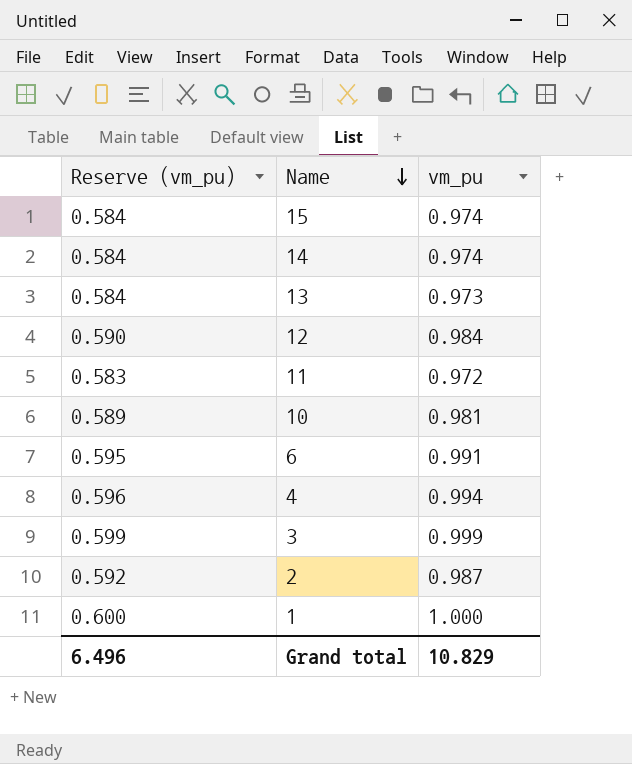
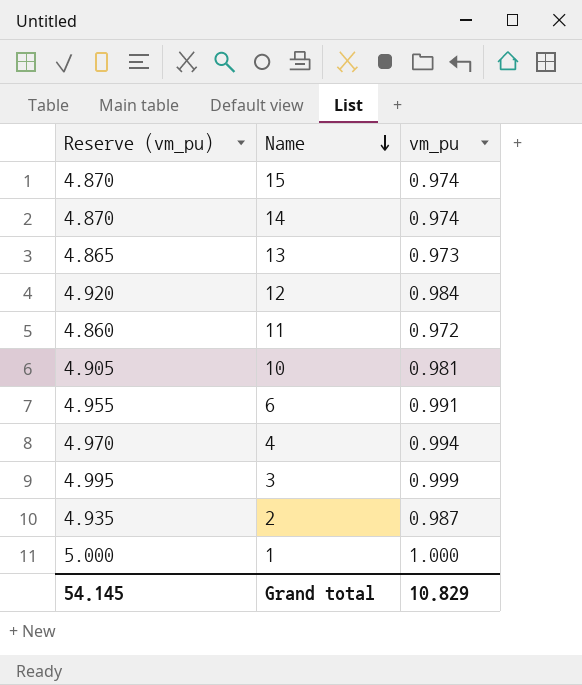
column Reserve (vm_pu) | formula: [vm_pu] * 0.6 -> [vm_pu] * 5
Grand total | Reserve (vm_pu): 6.496 -> 54.145

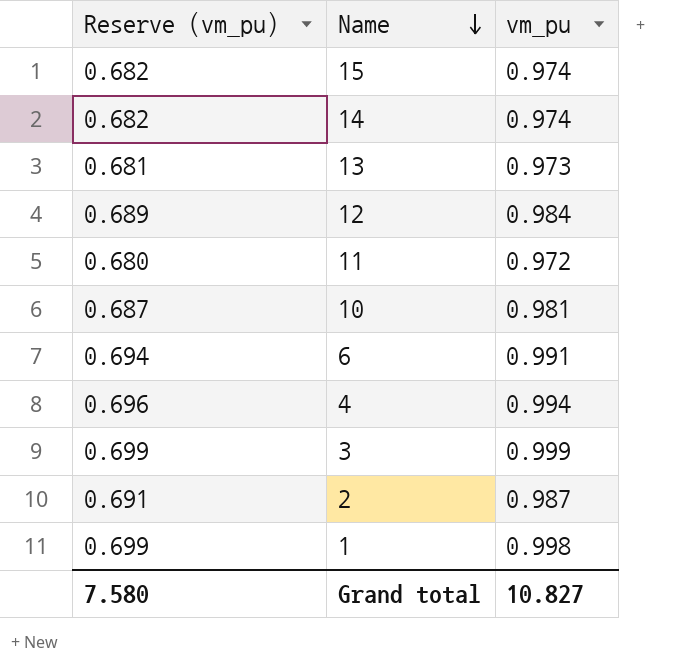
column Reserve (vm_pu) | formula: [vm_pu] * 5 -> [vm_pu] * 0.7
1 | vm_pu: 1.000 -> 0.998
Grand total | Reserve (vm_pu): 54.145 -> 7.580
Grand total | vm_pu: 10.829 -> 10.827

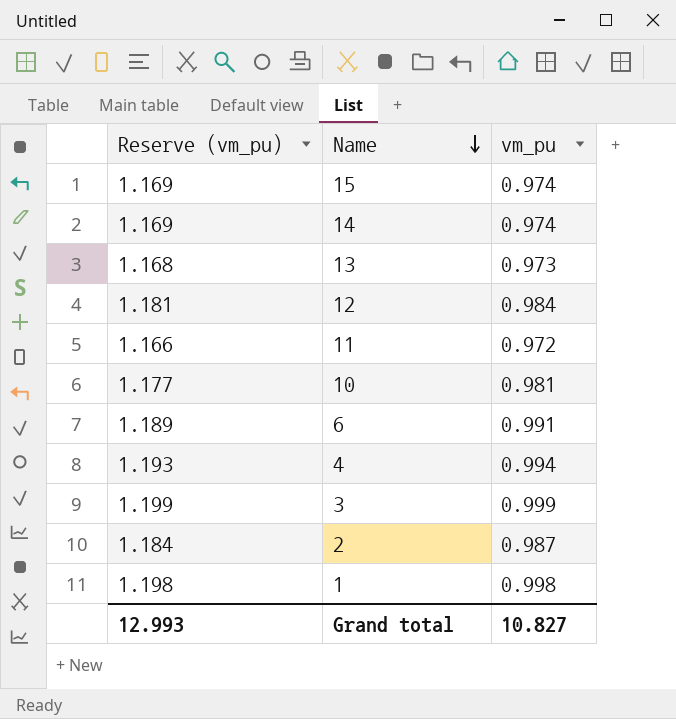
column Reserve (vm_pu) | formula: [vm_pu] * 0.7 -> [vm_pu] * 1.2
Grand total | Reserve (vm_pu): 7.580 -> 12.993

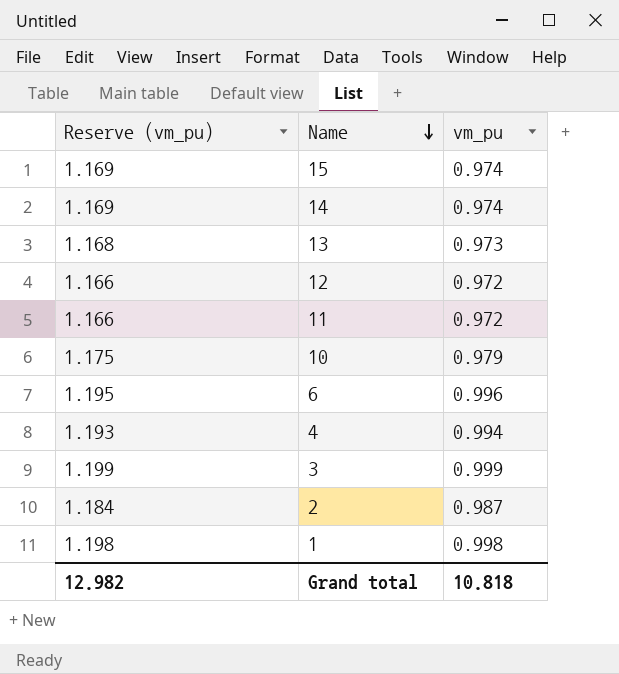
12 | Reserve (vm_pu): 1.181 -> 1.166
12 | vm_pu: 0.984 -> 0.972
10 | Reserve (vm_pu): 1.177 -> 1.175
10 | vm_pu: 0.981 -> 0.979
6 | Reserve (vm_pu): 1.189 -> 1.195
6 | vm_pu: 0.991 -> 0.996
Grand total | Reserve (vm_pu): 12.993 -> 12.982
Grand total | vm_pu: 10.827 -> 10.818

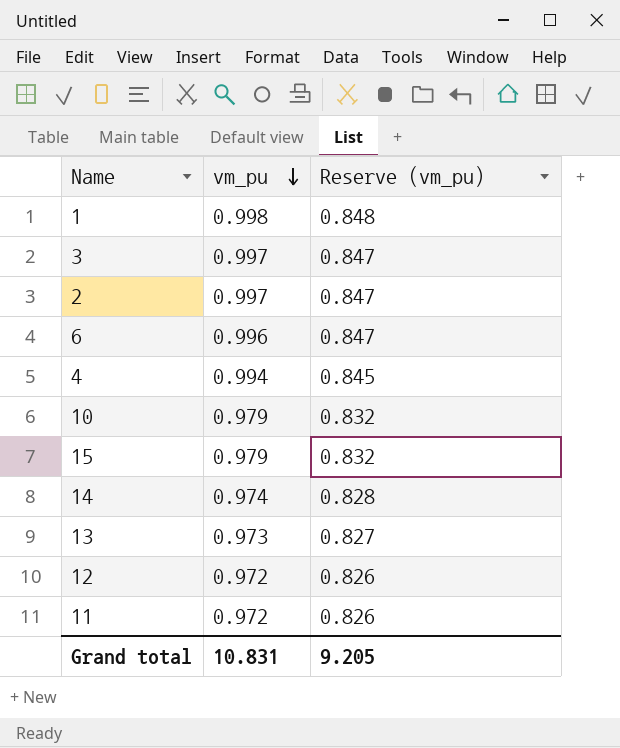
row order: Name descending -> vm_pu descending
column Reserve (vm_pu) | formula: [vm_pu] * 1.2 -> [vm_pu] * 0.85
column Reserve (vm_pu) | position: 1 -> 3
3 | vm_pu: 0.999 -> 0.997
2 | vm_pu: 0.987 -> 0.997
15 | vm_pu: 0.974 -> 0.979
Grand total | vm_pu: 10.818 -> 10.831
Grand total | Reserve (vm_pu): 12.982 -> 9.205

